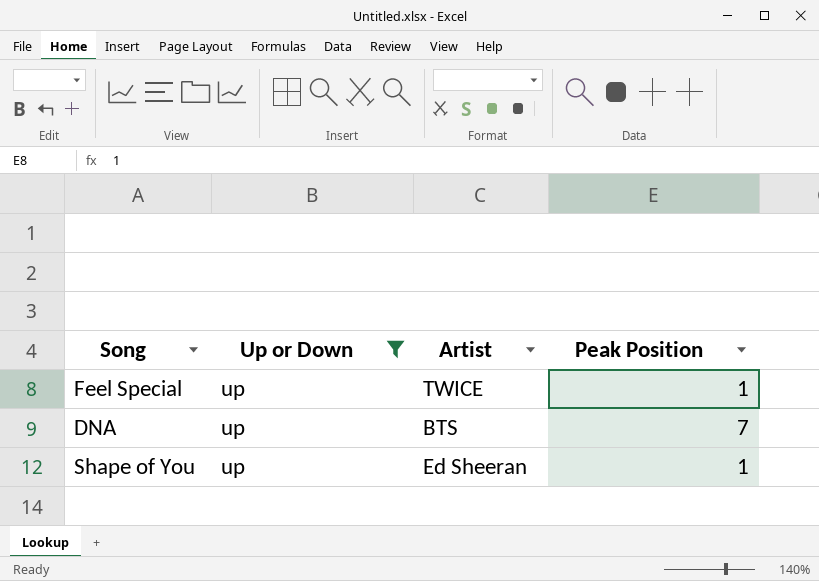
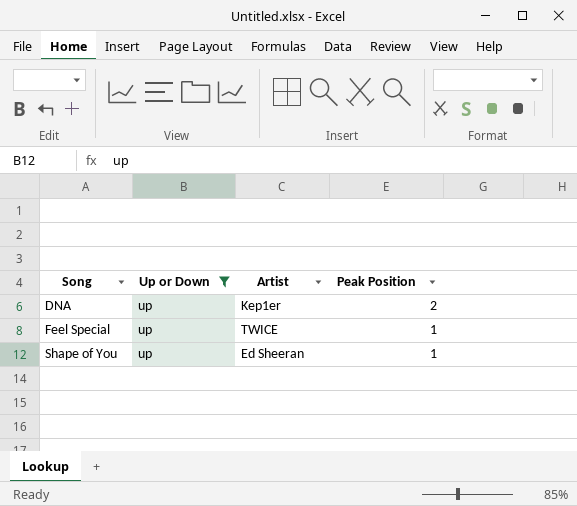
row order: none -> Song ascending
DNA | Artist: BTS -> Kep1er
DNA | Peak Position: 7 -> 2

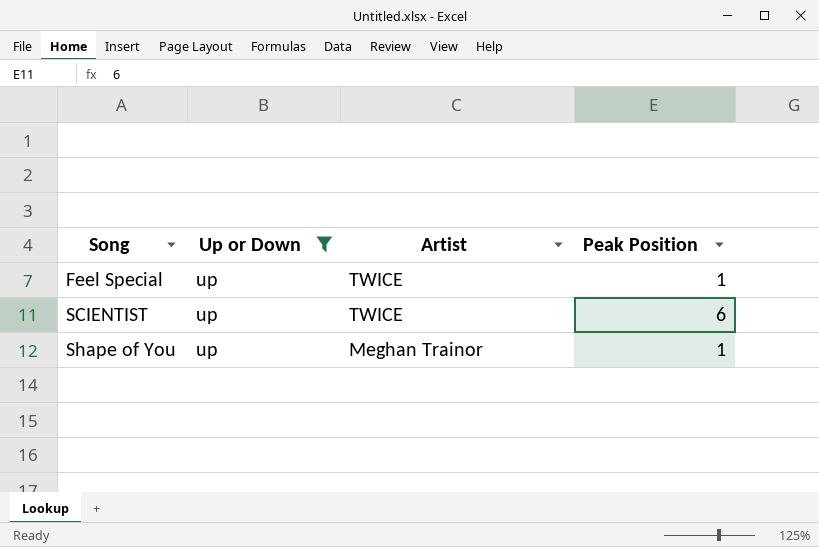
row DNA: up | Kep1er | 2 -> none
row SCIENTIST: none -> up | TWICE | 6
Shape of You | Artist: Ed Sheeran -> Meghan Trainor

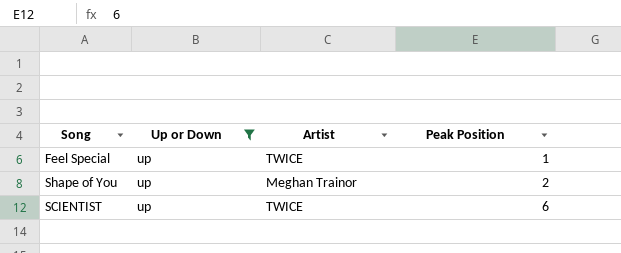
row order: Song ascending -> Peak Position ascending
Shape of You | Peak Position: 1 -> 2

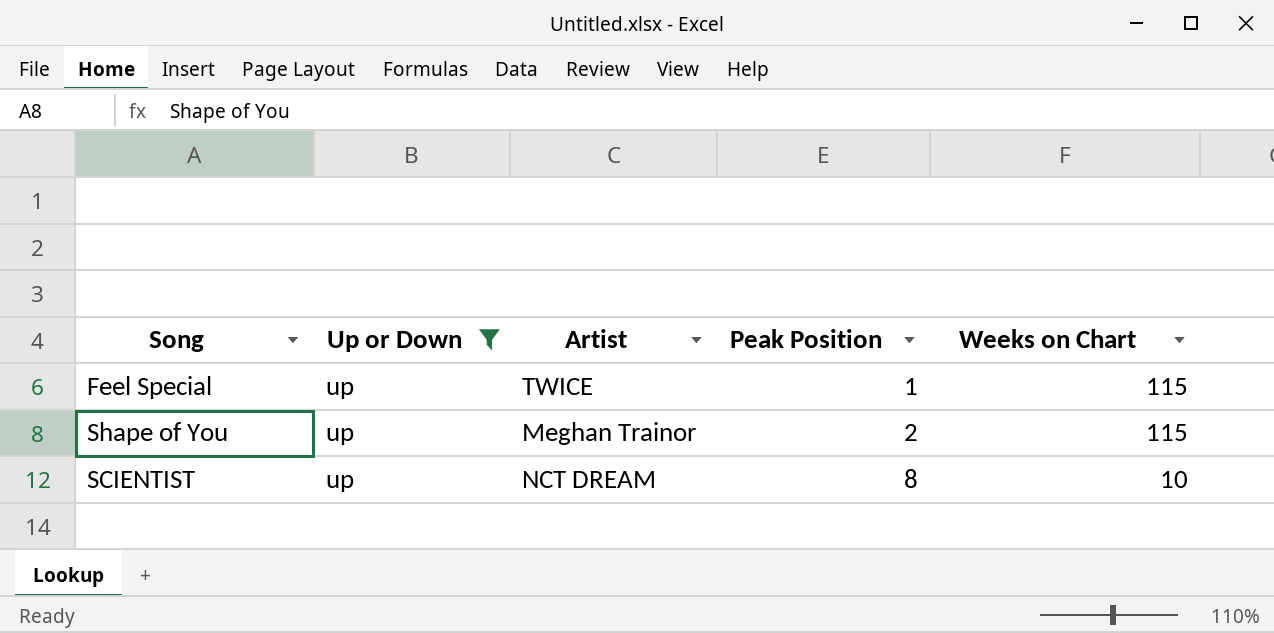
column Weeks on Chart | position: none -> 5
SCIENTIST | Artist: TWICE -> NCT DREAM
SCIENTIST | Peak Position: 6 -> 8

